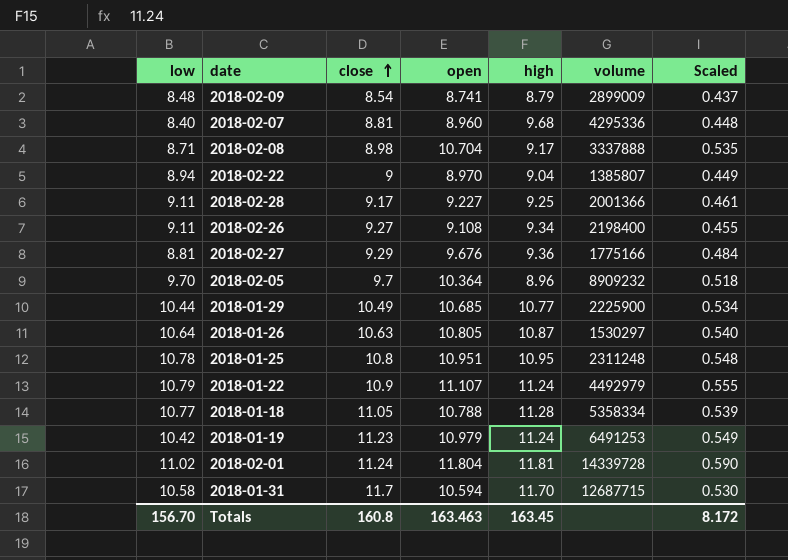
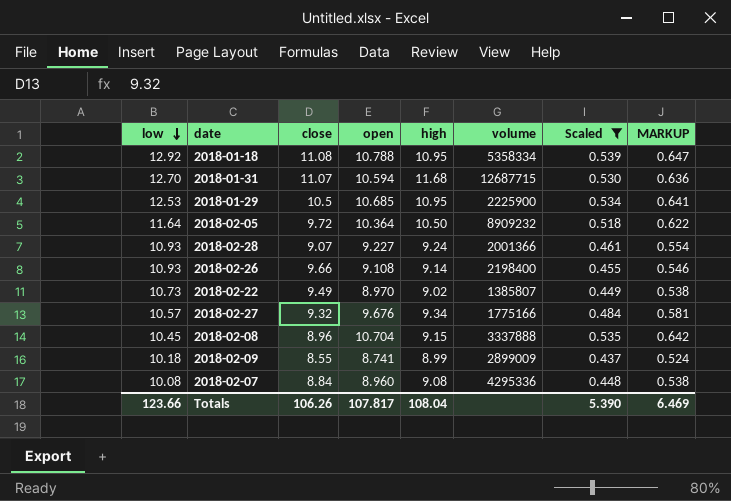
filter: none -> Scaled <= 0.539
row order: close ascending -> low descending
column MARKUP | formula: none -> [open] * 0.06
2018-01-18 | low: 10.77 -> 12.92
2018-01-18 | close: 11.05 -> 11.08
2018-01-18 | high: 11.28 -> 10.95
2018-01-31 | low: 10.58 -> 12.70
2018-01-31 | close: 11.7 -> 11.07
2018-01-31 | high: 11.70 -> 11.68
2018-01-29 | low: 10.44 -> 12.53
2018-01-29 | close: 10.49 -> 10.5
2018-01-29 | high: 10.77 -> 10.95
2018-02-05 | low: 9.70 -> 11.64
2018-02-05 | close: 9.7 -> 9.72
2018-02-05 | high: 8.96 -> 10.50
2018-02-28 | low: 9.11 -> 10.93
2018-02-28 | close: 9.17 -> 9.07
2018-02-28 | high: 9.25 -> 9.24
2018-02-26 | low: 9.11 -> 10.93
2018-02-26 | close: 9.27 -> 9.66
2018-02-26 | high: 9.34 -> 9.14
2018-02-22 | low: 8.94 -> 10.73
2018-02-22 | close: 9 -> 9.49
2018-02-22 | high: 9.04 -> 9.02
2018-02-27 | low: 8.81 -> 10.57
2018-02-27 | close: 9.29 -> 9.32
2018-02-27 | high: 9.36 -> 9.34
2018-02-08 | low: 8.71 -> 10.45
2018-02-08 | close: 8.98 -> 8.96
2018-02-08 | high: 9.17 -> 9.15
2018-02-09 | low: 8.48 -> 10.18
2018-02-09 | close: 8.54 -> 8.55
2018-02-09 | high: 8.79 -> 8.99
2018-02-07 | low: 8.40 -> 10.08
2018-02-07 | close: 8.81 -> 8.84
2018-02-07 | high: 9.68 -> 9.08
Totals | low: 156.70 -> 123.66
Totals | close: 160.8 -> 106.26
Totals | open: 163.463 -> 107.817
Totals | high: 163.45 -> 108.04
Totals | Scaled: 8.172 -> 5.390

